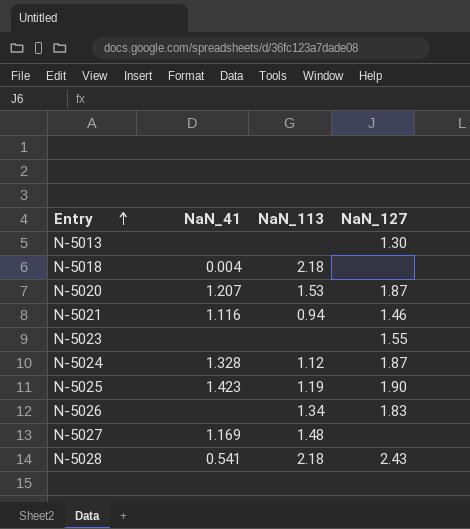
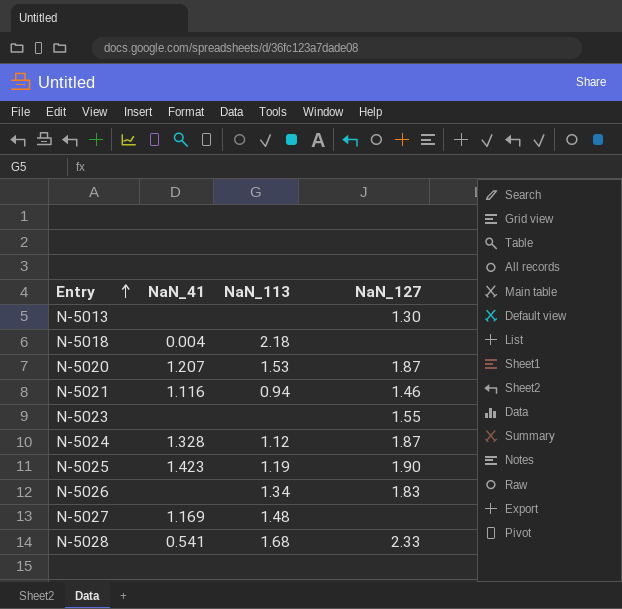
N-5028 | NaN_113: 2.18 -> 1.68
N-5028 | NaN_127: 2.43 -> 2.33

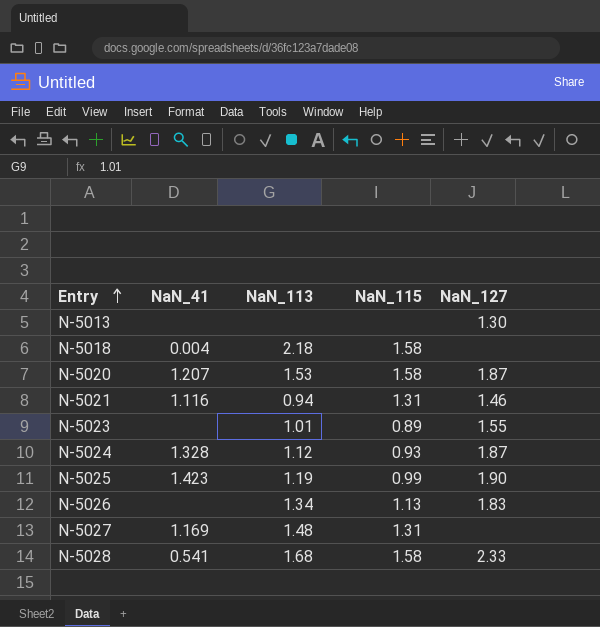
column NaN_115 | position: none -> 4
N-5023 | NaN_113: none -> 1.01

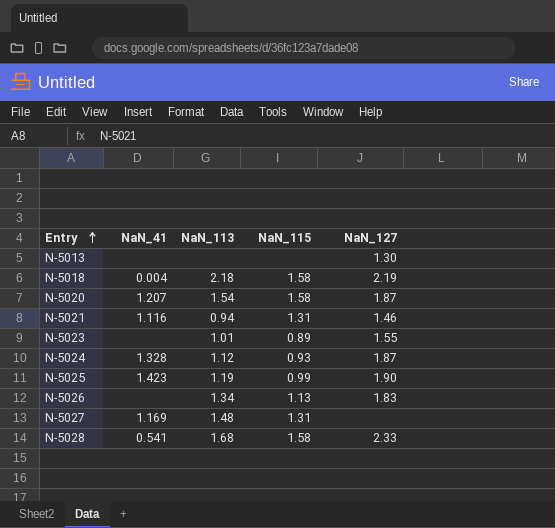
N-5018 | NaN_127: none -> 2.19
N-5020 | NaN_113: 1.53 -> 1.54

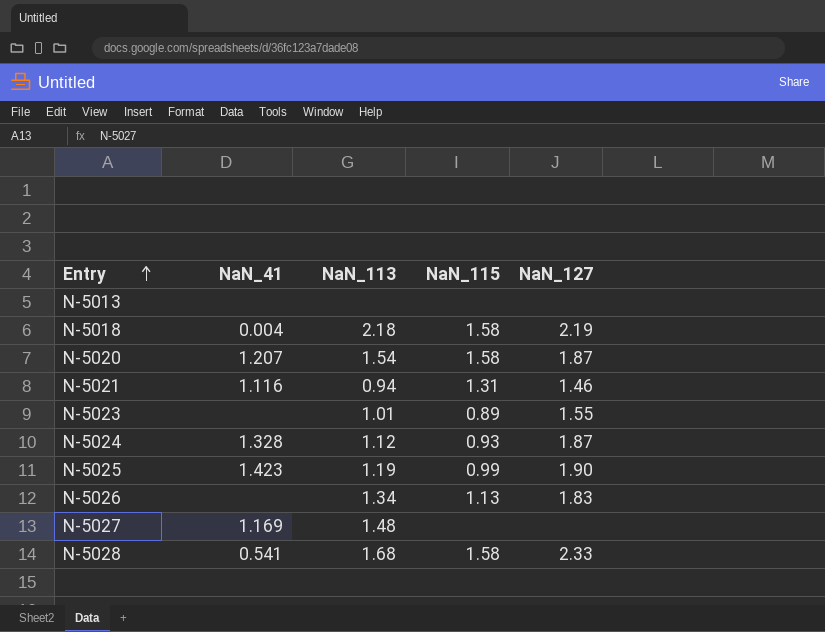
N-5013 | NaN_127: 1.30 -> none
N-5027 | NaN_115: 1.31 -> none

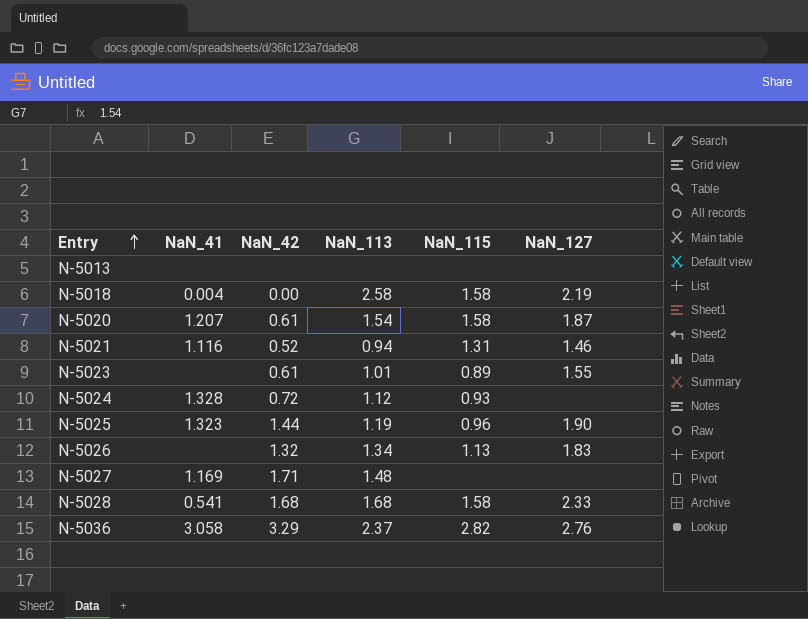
column NaN_42 | position: none -> 3
N-5018 | NaN_113: 2.18 -> 2.58
N-5024 | NaN_127: 1.87 -> none
N-5025 | NaN_41: 1.423 -> 1.323
N-5025 | NaN_115: 0.99 -> 0.96
row N-5036: none -> 3.058 | 3.29 | 2.37 | 2.82 | 2.76

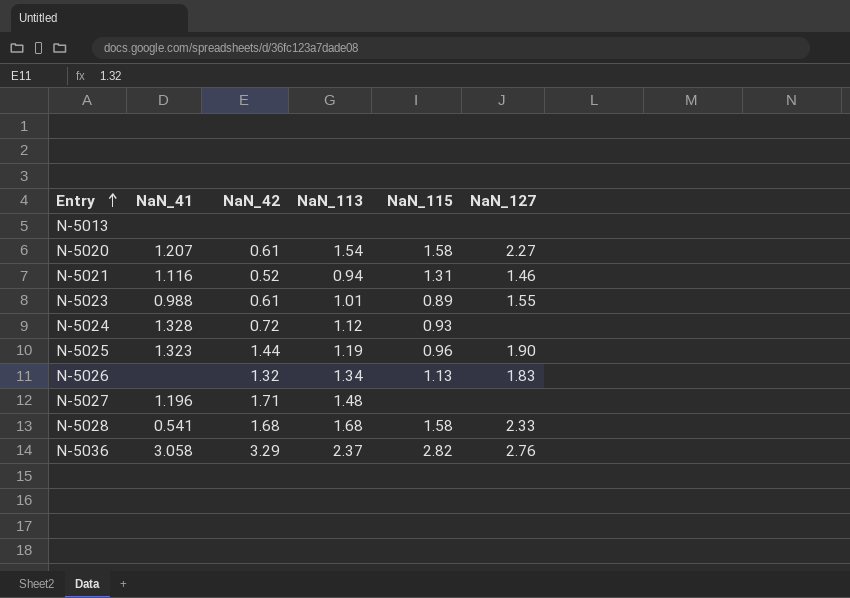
row N-5018: 0.004 | 0.00 | 2.58 | 1.58 | 2.19 -> none
N-5020 | NaN_127: 1.87 -> 2.27
N-5023 | NaN_41: none -> 0.988
N-5027 | NaN_41: 1.169 -> 1.196

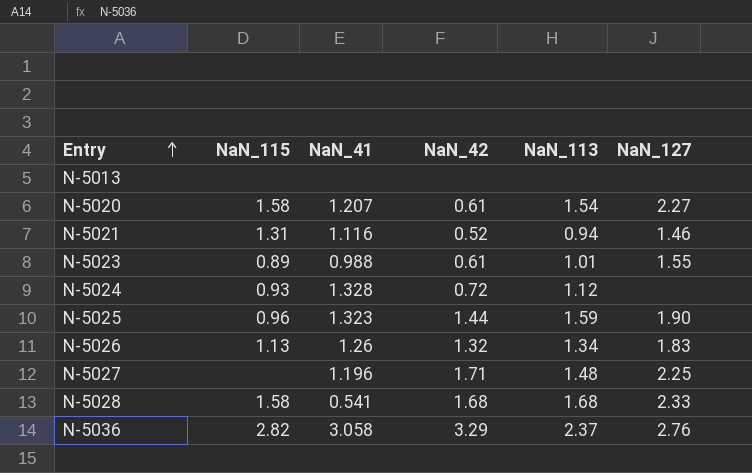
column NaN_115 | position: 5 -> 2
N-5025 | NaN_113: 1.19 -> 1.59
N-5026 | NaN_41: none -> 1.26
N-5027 | NaN_127: none -> 2.25

